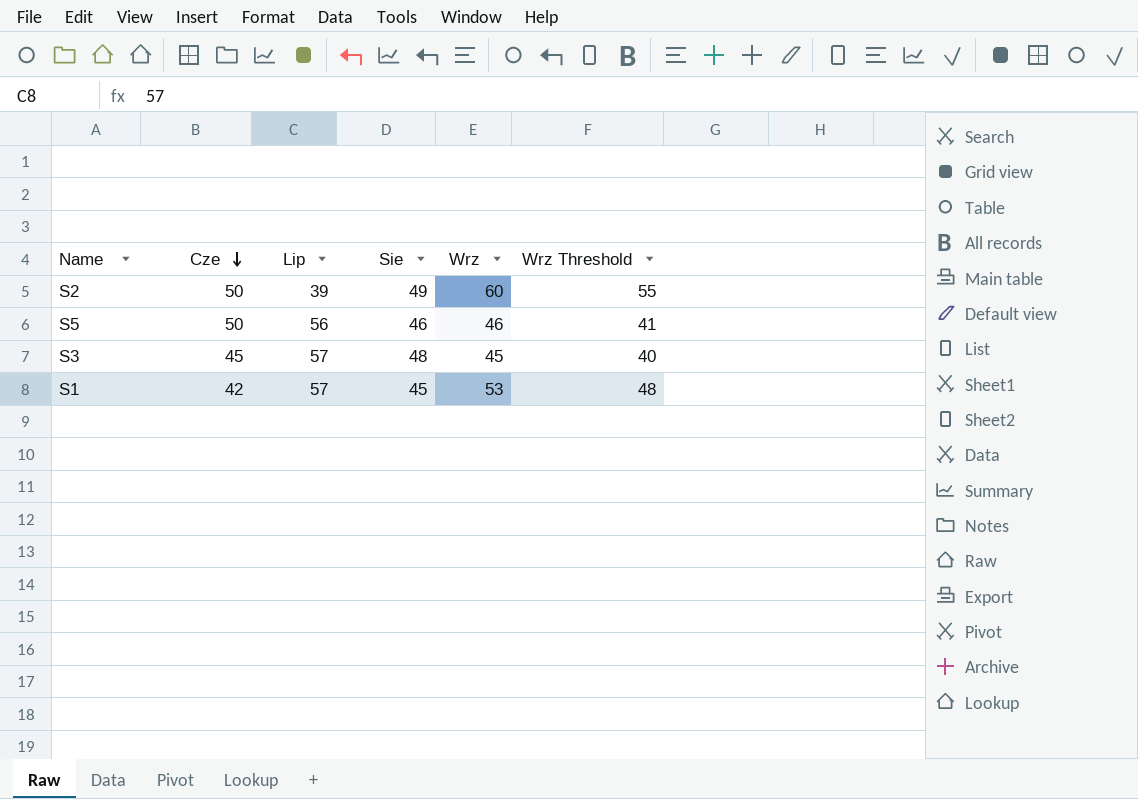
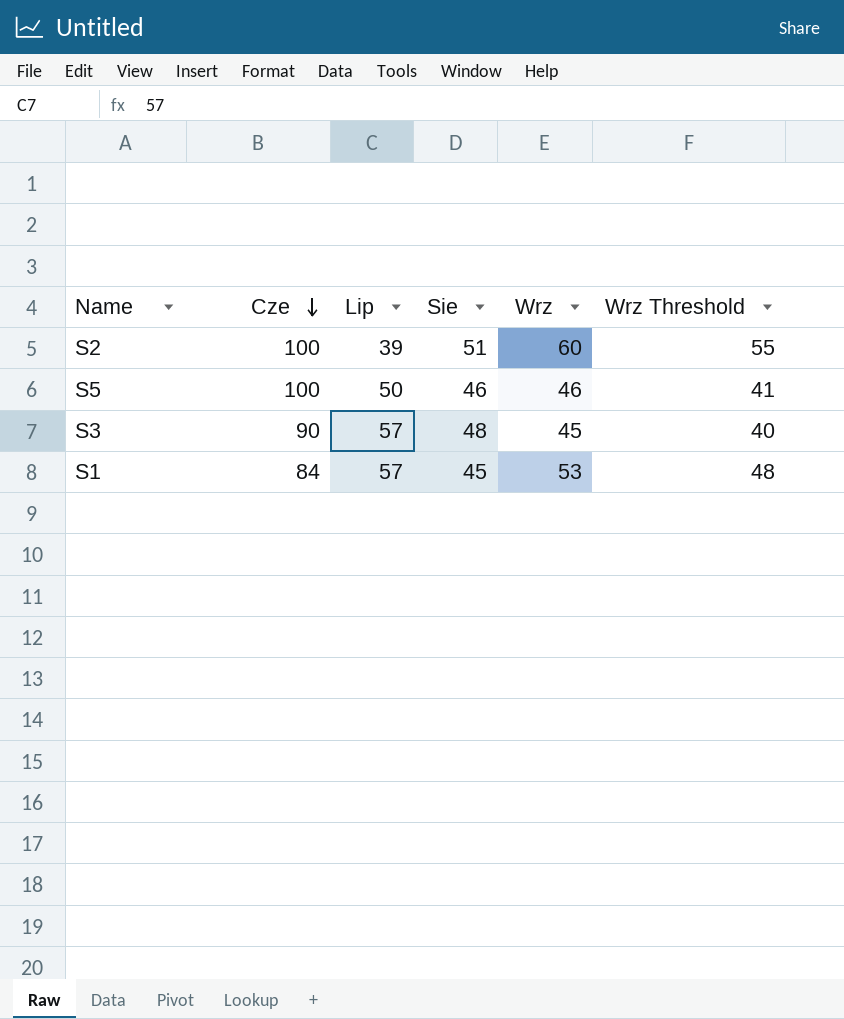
S2 | Cze: 50 -> 100
S2 | Sie: 49 -> 51
S5 | Cze: 50 -> 100
S5 | Lip: 56 -> 50
S3 | Cze: 45 -> 90
S1 | Cze: 42 -> 84

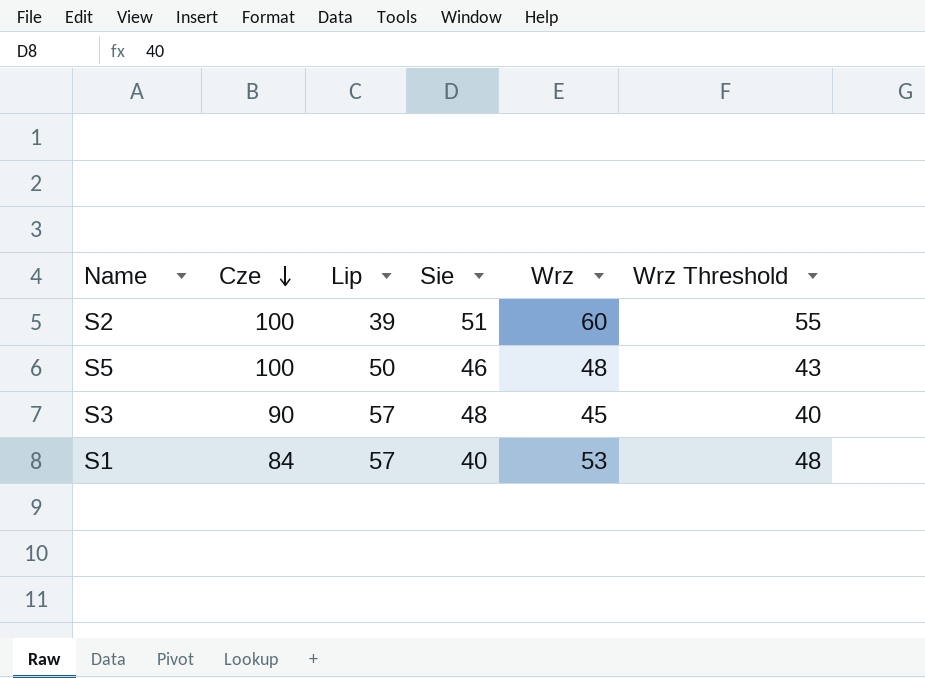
S5 | Wrz: 46 -> 48
S5 | Wrz Threshold: 41 -> 43
S1 | Sie: 45 -> 40

